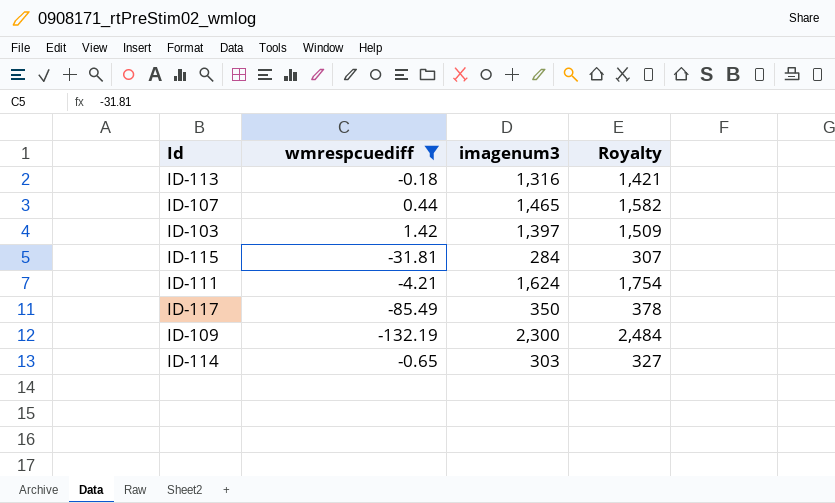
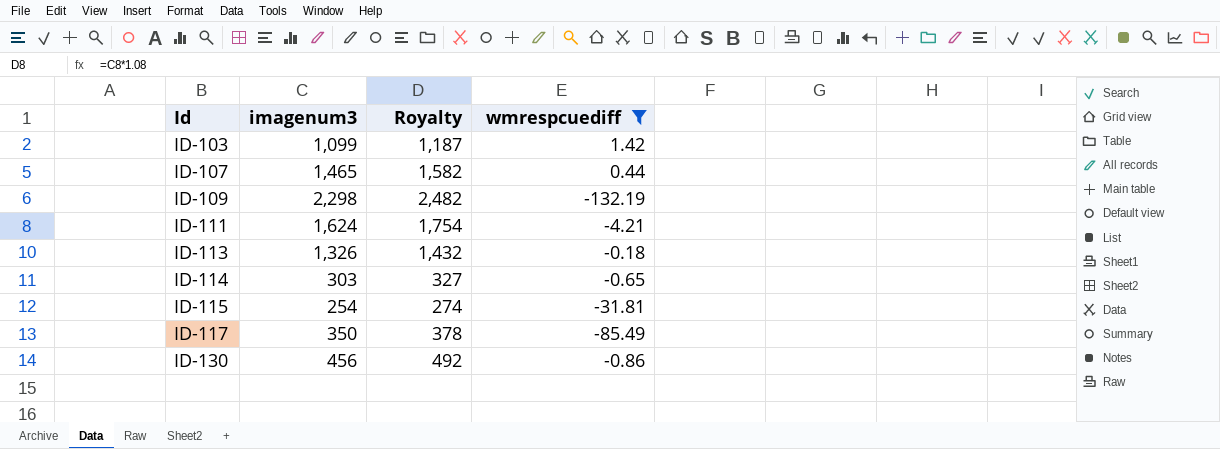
row order: none -> Id ascending
column wmrespcuediff | position: 2 -> 4
ID-103 | imagenum3: 1,397 -> 1,099
ID-103 | Royalty: 1,509 -> 1,187
ID-109 | imagenum3: 2,300 -> 2,298
ID-109 | Royalty: 2,484 -> 2,482
ID-113 | imagenum3: 1,316 -> 1,326
ID-113 | Royalty: 1,421 -> 1,432
ID-115 | imagenum3: 284 -> 254
ID-115 | Royalty: 307 -> 274
row ID-130: none -> 456 | 492 | -0.86

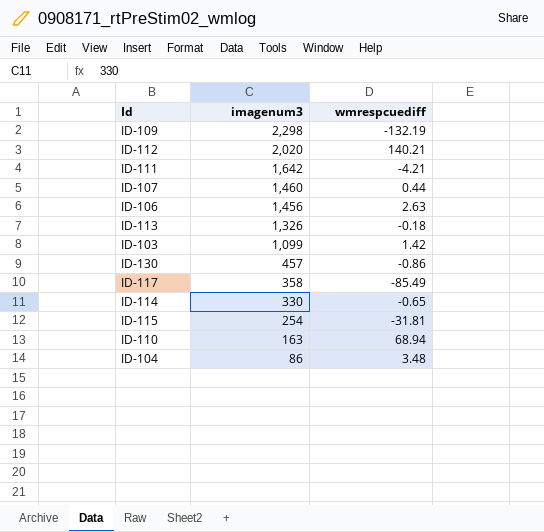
filter: wmrespcuediff <= 1.42 -> none
row order: Id ascending -> imagenum3 descending
column Royalty | formula: [imagenum3] * 1.08 -> none
ID-111 | imagenum3: 1,624 -> 1,642
ID-107 | imagenum3: 1,465 -> 1,460
ID-130 | imagenum3: 456 -> 457
ID-117 | imagenum3: 350 -> 358
ID-114 | imagenum3: 303 -> 330

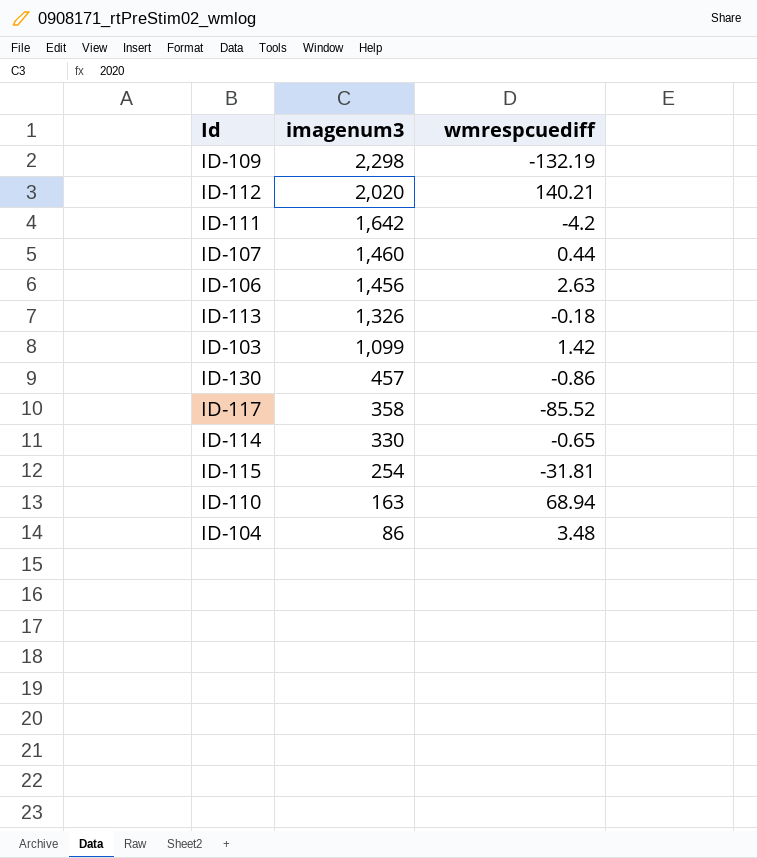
ID-111 | wmrespcuediff: -4.21 -> -4.2
ID-117 | wmrespcuediff: -85.49 -> -85.52

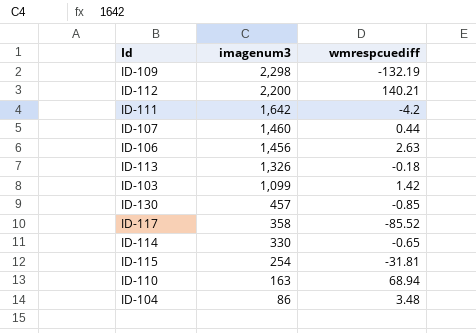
ID-112 | imagenum3: 2,020 -> 2,200
ID-130 | wmrespcuediff: -0.86 -> -0.85

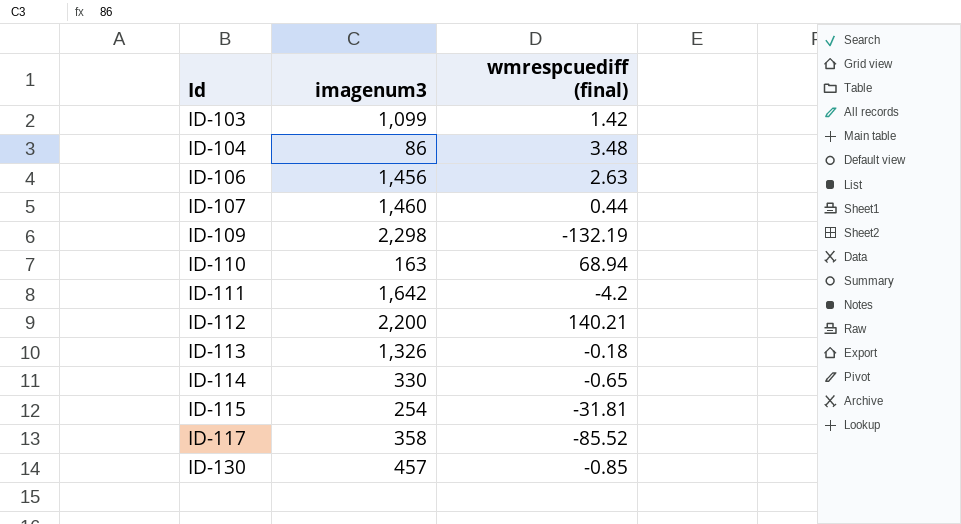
row order: imagenum3 descending -> Id ascending
column name: wmrespcuediff -> wmrespcuediff (final)

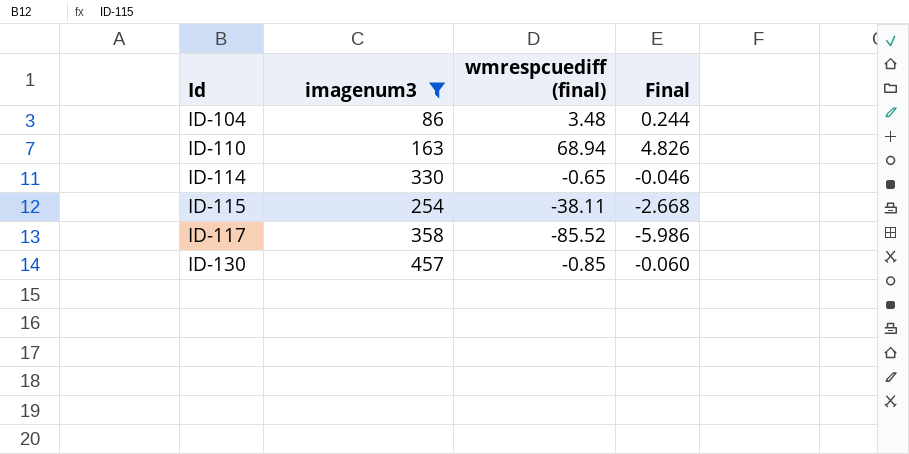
filter: none -> imagenum3 <= 457
column Final | formula: none -> [wmrespcuediff (final)] * 0.07
ID-115 | wmrespcuediff (final): -31.81 -> -38.11

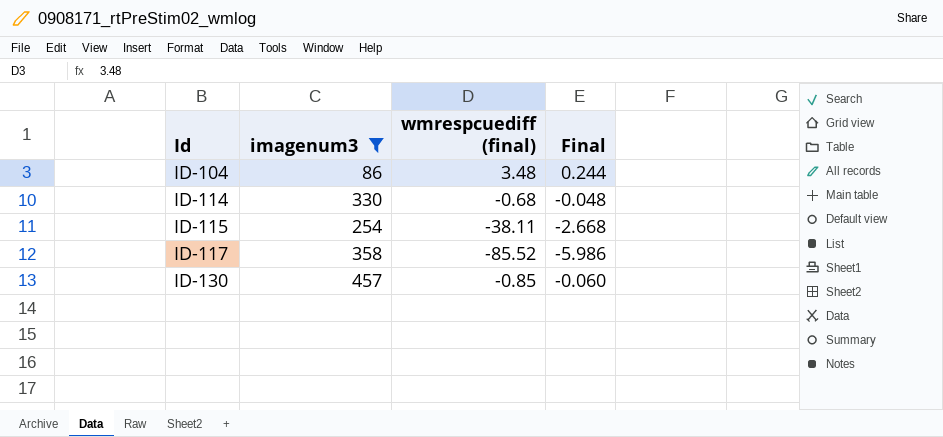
row ID-110: 163 | 68.94 | 4.826 -> none
ID-114 | wmrespcuediff (final): -0.65 -> -0.68
ID-114 | Final: -0.046 -> -0.048

